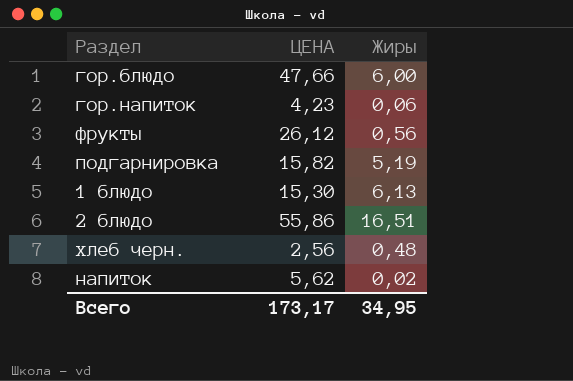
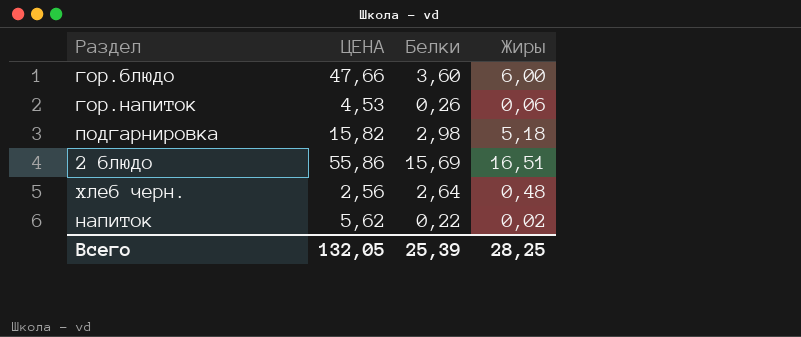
column Белки | position: none -> 3
row фрукты: 26,12 | 0,56 -> none
row 1 блюдо: 15,30 | 6,13 -> none
гор.напиток | ЦЕНА: 4,23 -> 4,53
подгарнировка | Жиры: 5,19 -> 5,18
Всего | ЦЕНА: 173,17 -> 132,05
Всего | Жиры: 34,95 -> 28,25

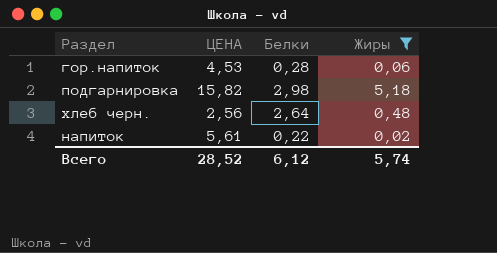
filter: none -> Жиры <= 5,18
гор.напиток | Белки: 0,26 -> 0,28
напиток | ЦЕНА: 5,62 -> 5,61
Всего | ЦЕНА: 132,05 -> 28,52
Всего | Белки: 25,39 -> 6,12
Всего | Жиры: 28,25 -> 5,74

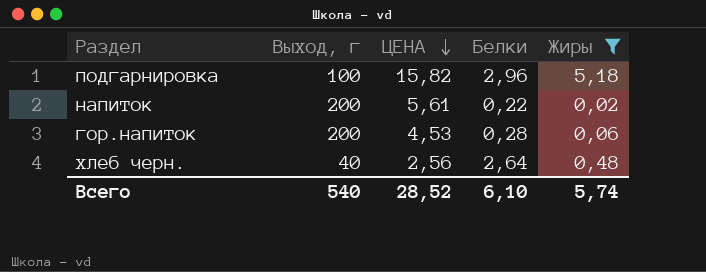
row order: none -> ЦЕНА descending
column Выход, г | position: none -> 2
подгарнировка | Белки: 2,98 -> 2,96
Всего | Белки: 6,12 -> 6,10

